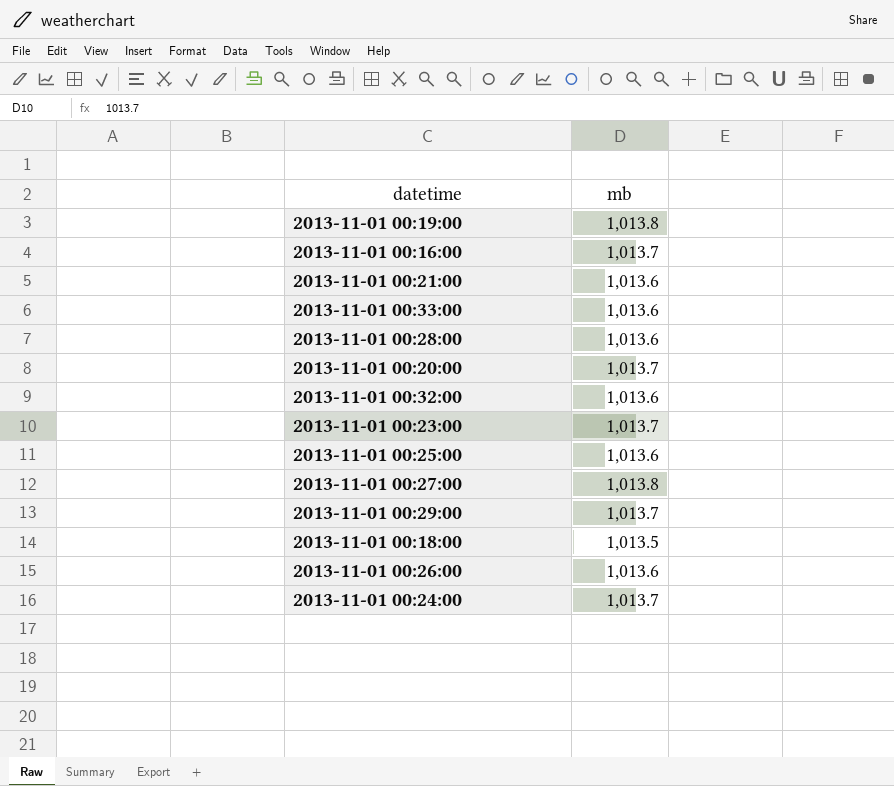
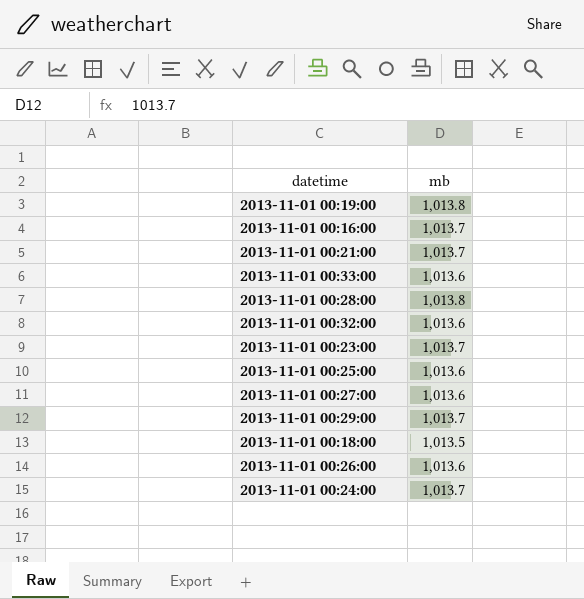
row 2013-11-01 00:20:00: 1,013.7 -> none
2013-11-01 00:21:00 | mb: 1,013.6 -> 1,013.7
2013-11-01 00:28:00 | mb: 1,013.6 -> 1,013.8
2013-11-01 00:27:00 | mb: 1,013.8 -> 1,013.6

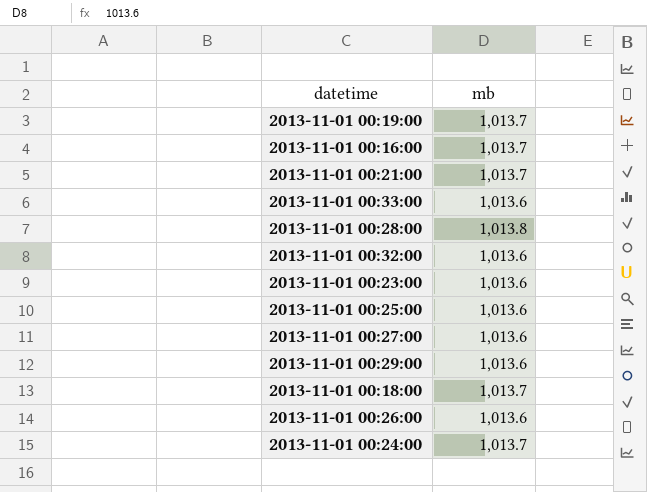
2013-11-01 00:19:00 | mb: 1,013.8 -> 1,013.7
2013-11-01 00:23:00 | mb: 1,013.7 -> 1,013.6
2013-11-01 00:29:00 | mb: 1,013.7 -> 1,013.6
2013-11-01 00:18:00 | mb: 1,013.5 -> 1,013.7

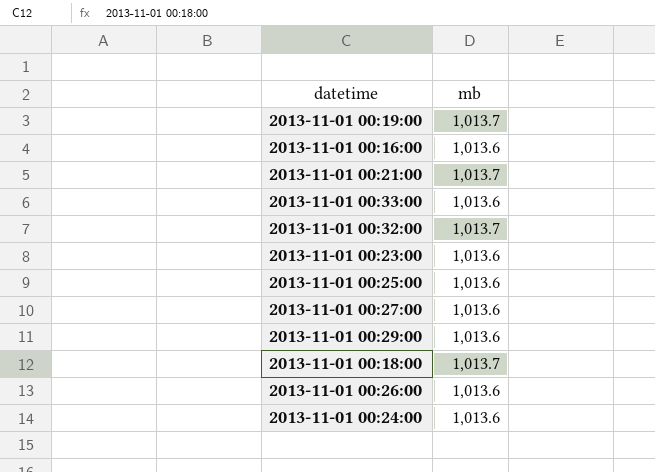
row 2013-11-01 00:28:00: 1,013.8 -> none
2013-11-01 00:16:00 | mb: 1,013.7 -> 1,013.6
2013-11-01 00:32:00 | mb: 1,013.6 -> 1,013.7
2013-11-01 00:24:00 | mb: 1,013.7 -> 1,013.6

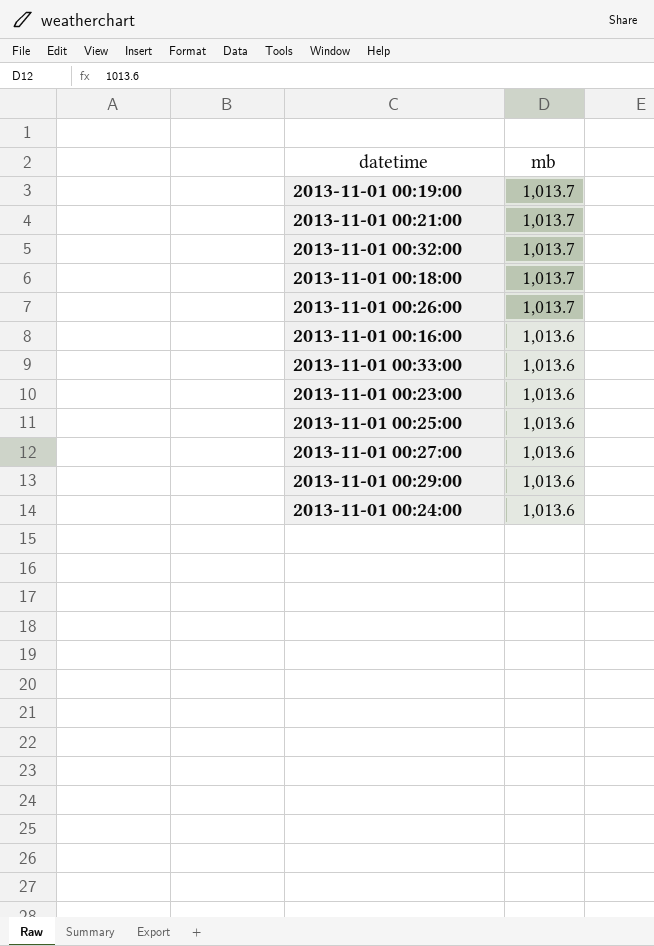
row order: none -> mb descending
2013-11-01 00:26:00 | mb: 1,013.6 -> 1,013.7

